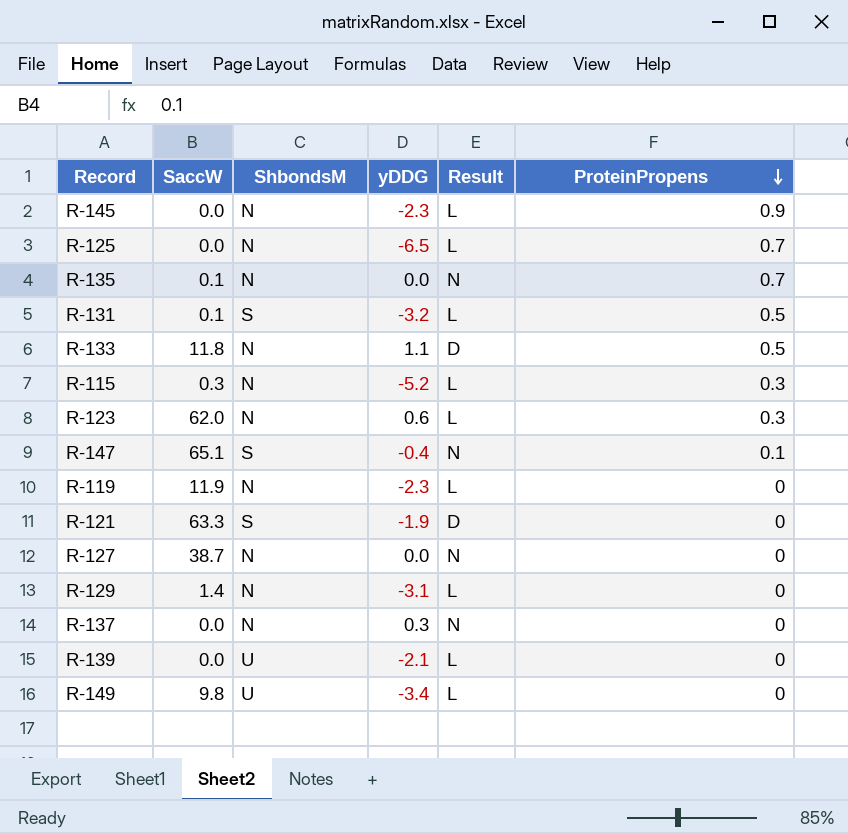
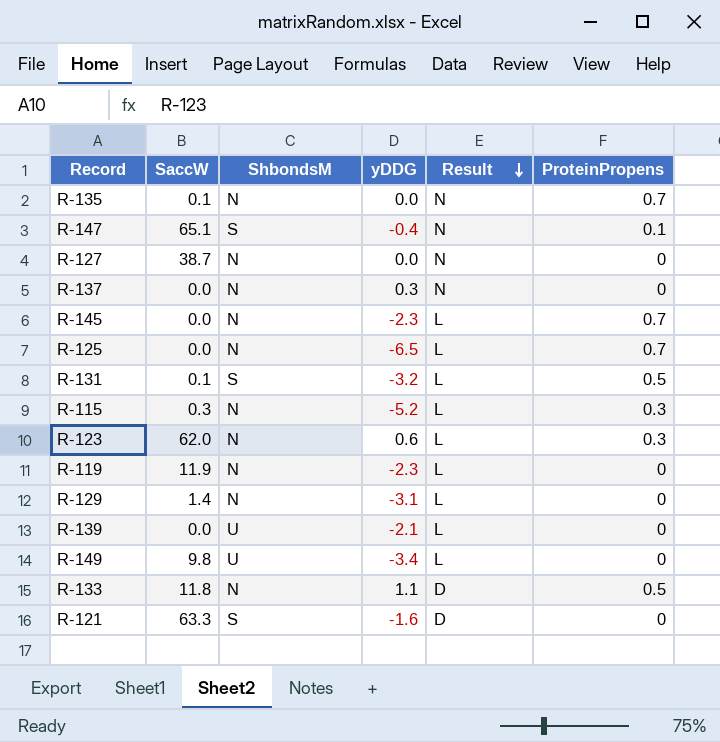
row order: ProteinPropens descending -> Result descending
R-145 | ProteinPropens: 0.9 -> 0.7
R-121 | yDDG: -1.9 -> -1.6

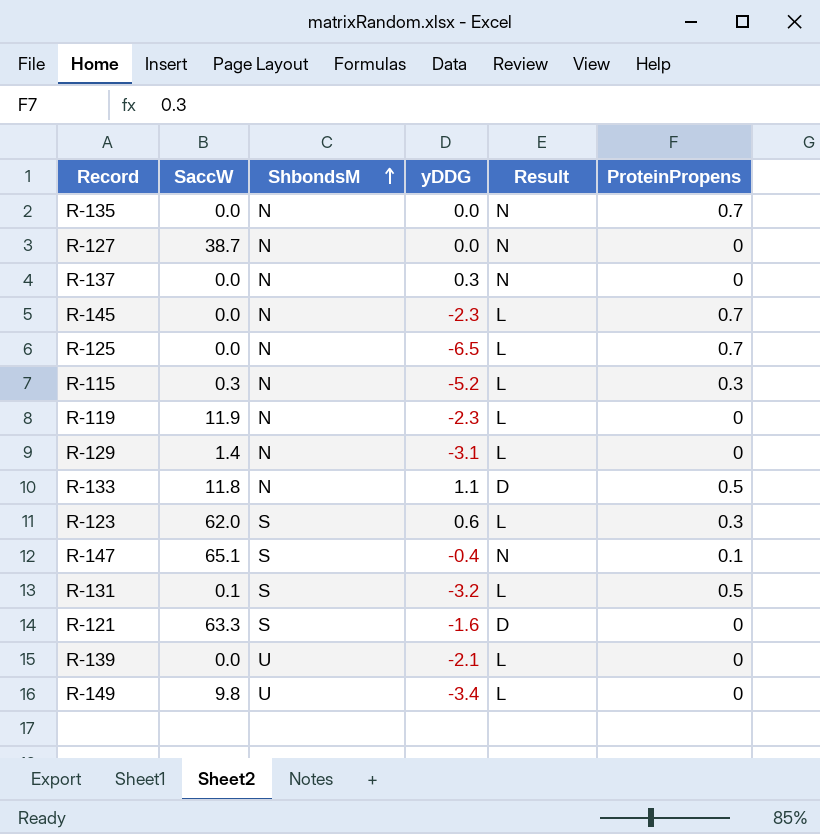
row order: Result descending -> ShbondsM ascending
R-135 | SaccW: 0.1 -> 0.0
R-123 | ShbondsM: N -> S

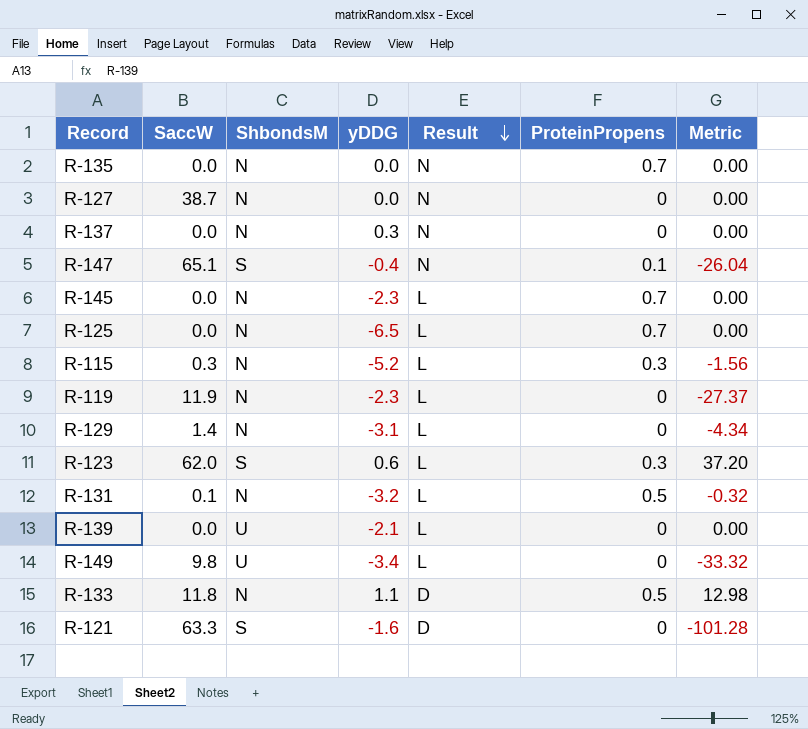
row order: ShbondsM ascending -> Result descending
column Metric | formula: none -> [SaccW] * [yDDG]
R-131 | ShbondsM: S -> N

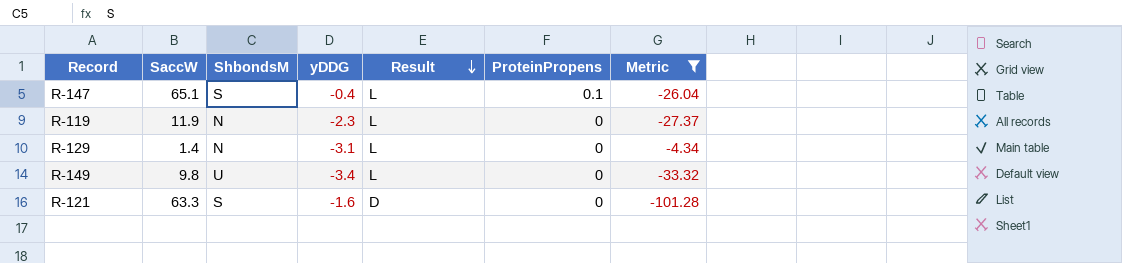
filter: none -> Metric <= -4.34
R-147 | Result: N -> L

